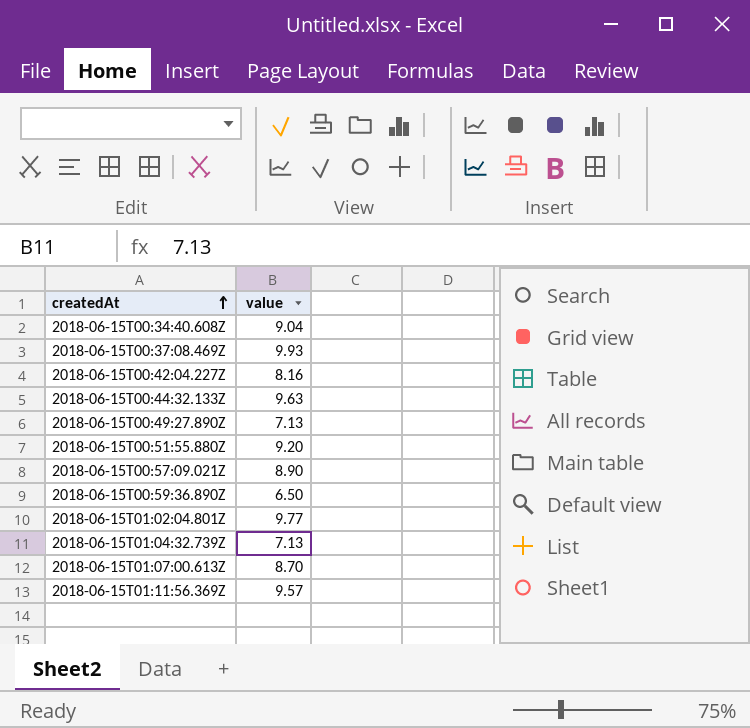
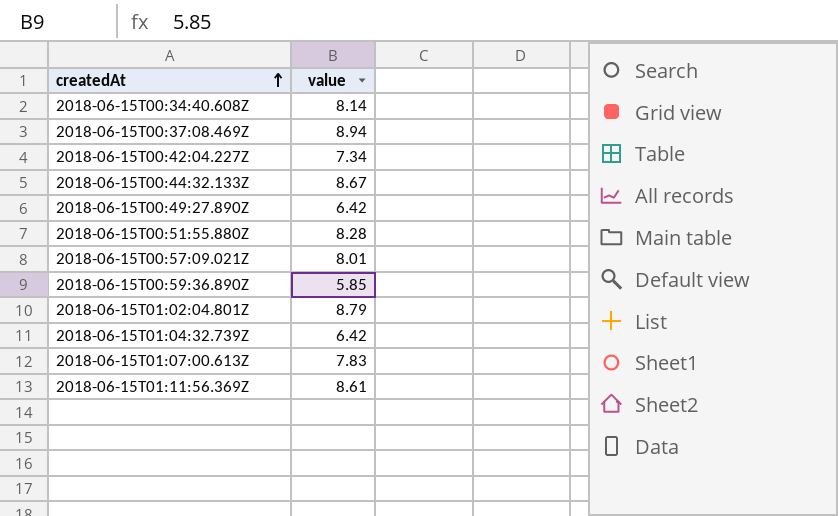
2018-06-15T00:34:40.608Z | value: 9.04 -> 8.14
2018-06-15T00:37:08.469Z | value: 9.93 -> 8.94
2018-06-15T00:42:04.227Z | value: 8.16 -> 7.34
2018-06-15T00:44:32.133Z | value: 9.63 -> 8.67
2018-06-15T00:49:27.890Z | value: 7.13 -> 6.42
2018-06-15T00:51:55.880Z | value: 9.20 -> 8.28
2018-06-15T00:57:09.021Z | value: 8.90 -> 8.01
2018-06-15T00:59:36.890Z | value: 6.50 -> 5.85
2018-06-15T01:02:04.801Z | value: 9.77 -> 8.79
2018-06-15T01:04:32.739Z | value: 7.13 -> 6.42
2018-06-15T01:07:00.613Z | value: 8.70 -> 7.83
2018-06-15T01:11:56.369Z | value: 9.57 -> 8.61

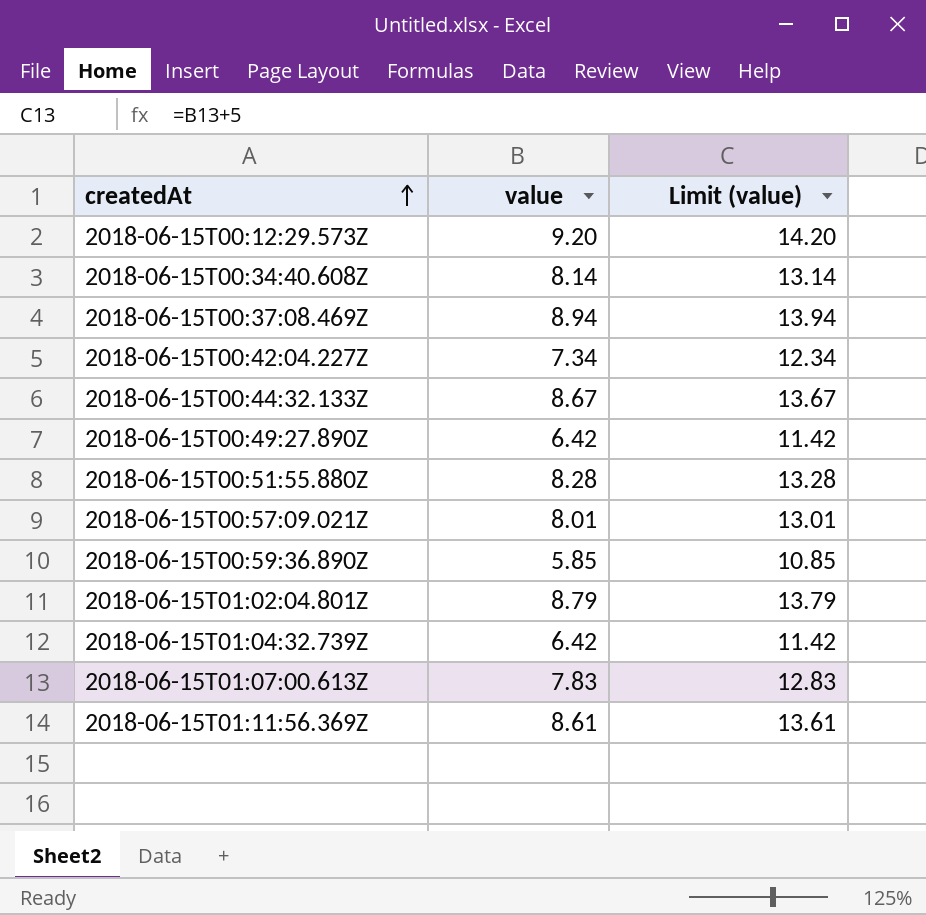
column Limit (value) | formula: none -> [value] + 5
row 2018-06-15T00:12:29.573Z: none -> 9.20 | 14.20

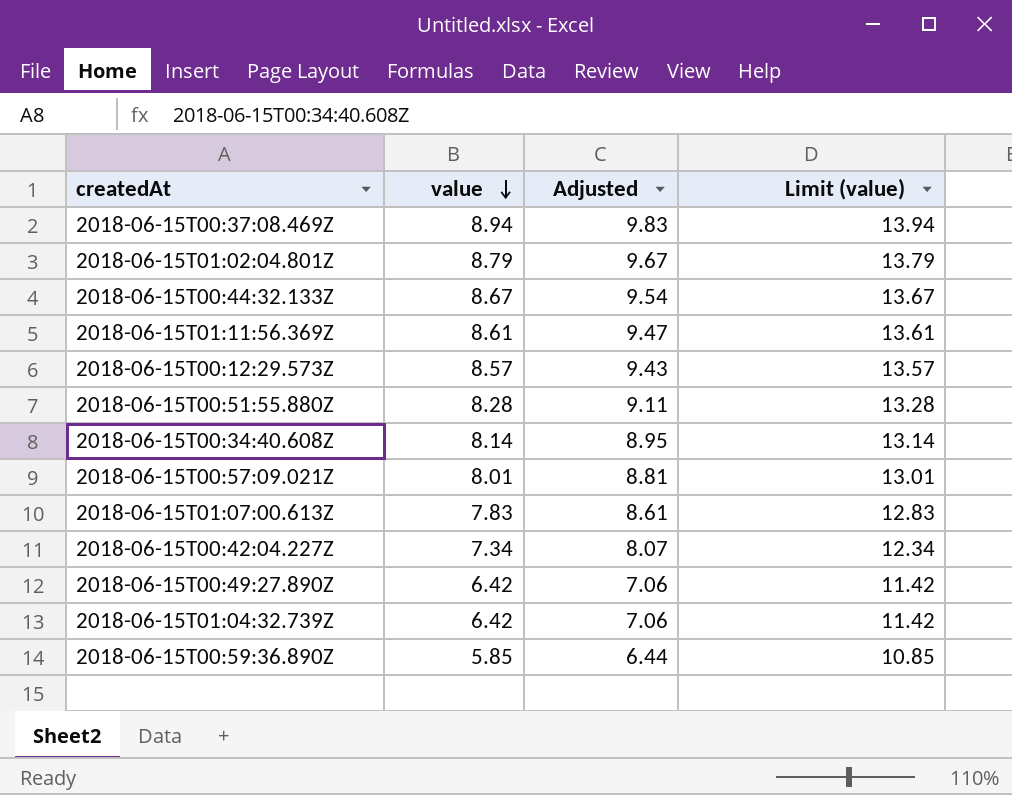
row order: createdAt ascending -> value descending
column Adjusted | formula: none -> [value] * 1.1
2018-06-15T00:12:29.573Z | value: 9.20 -> 8.57
2018-06-15T00:12:29.573Z | Limit (value): 14.20 -> 13.57

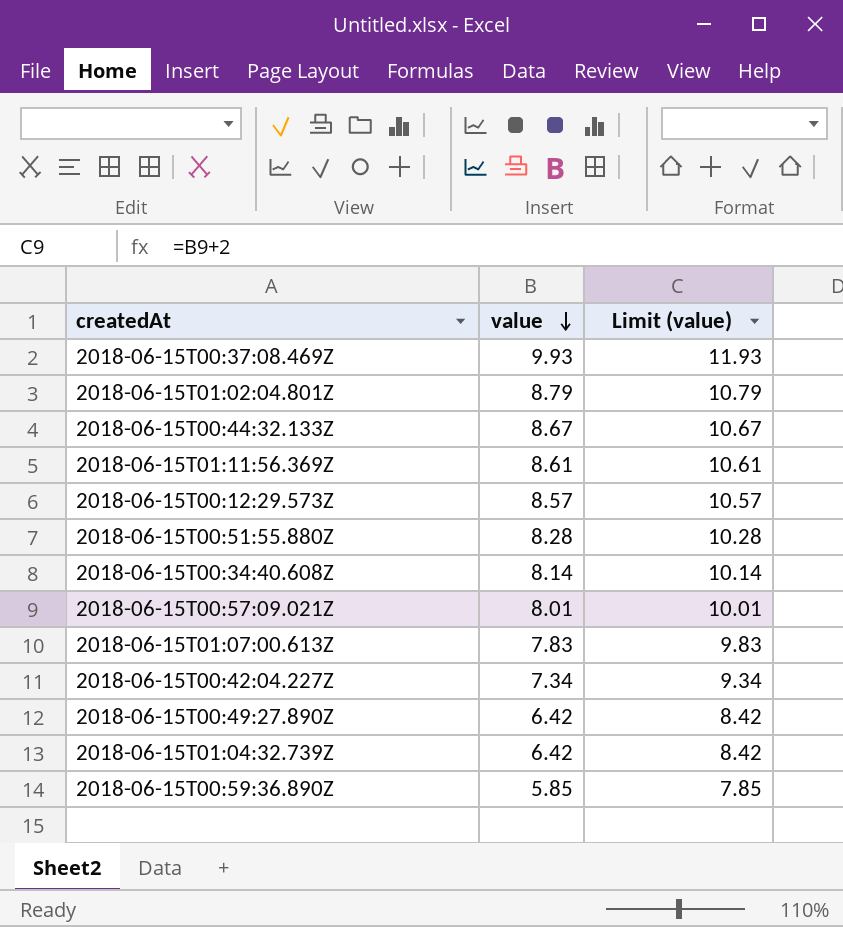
column Adjusted | formula: [value] * 1.1 -> none
column Limit (value) | formula: [value] + 5 -> [value] + 2
2018-06-15T00:37:08.469Z | value: 8.94 -> 9.93

